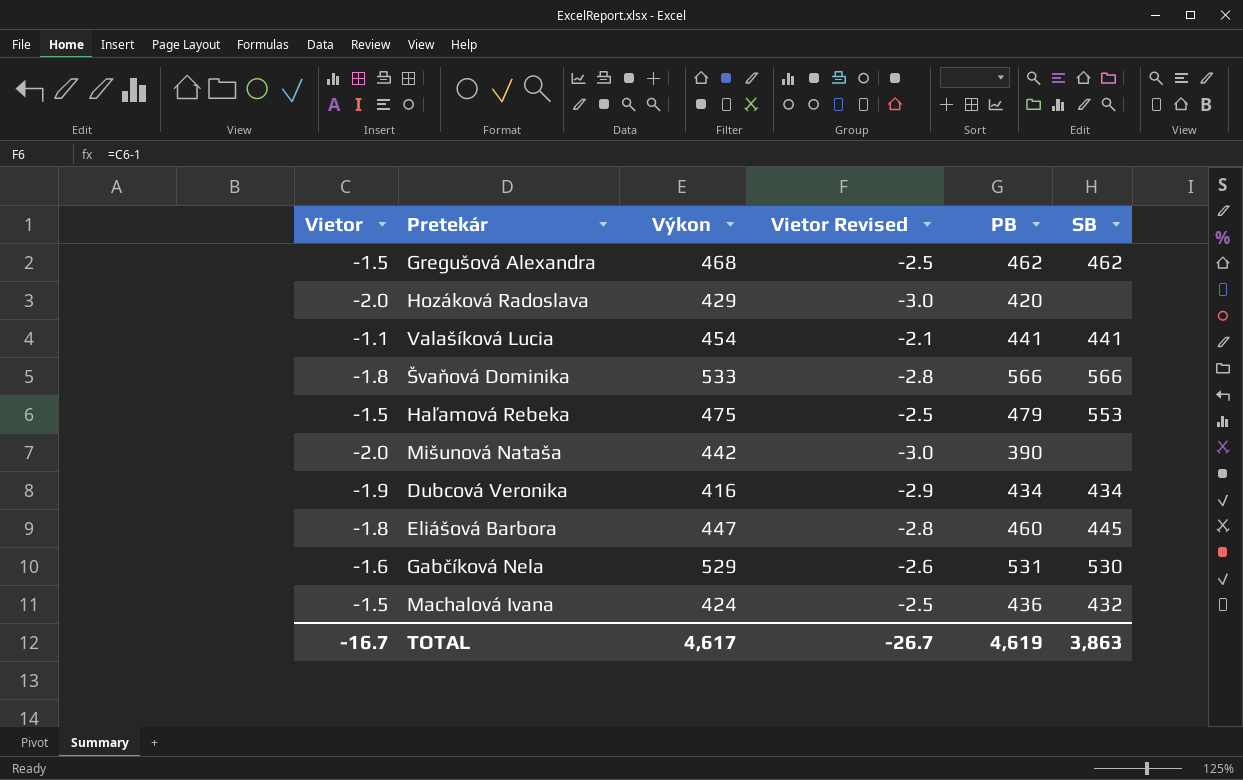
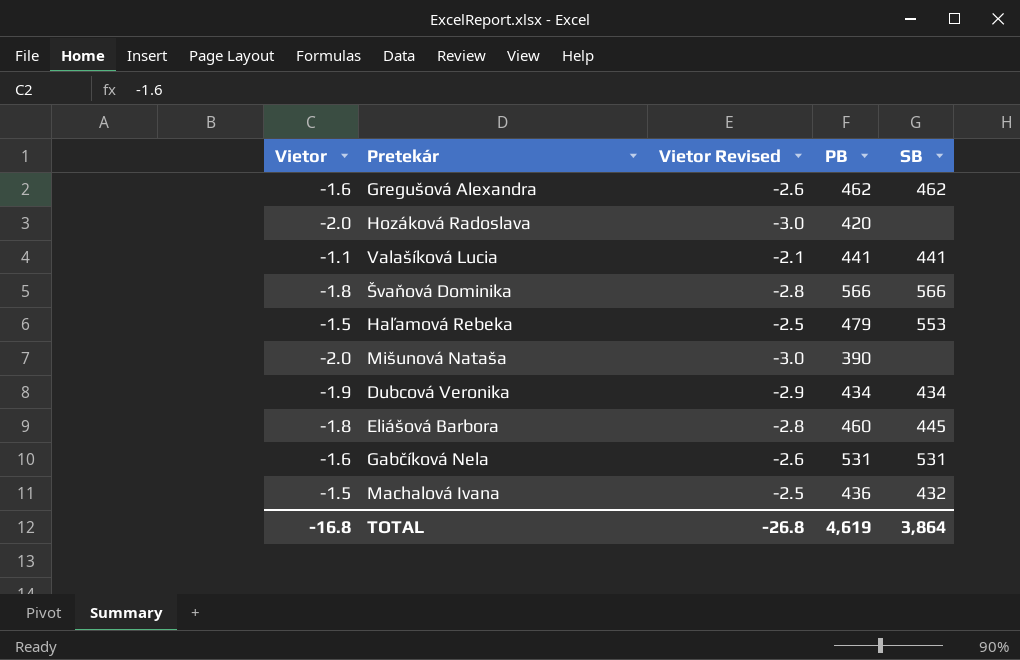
column Výkon | position: 3 -> none
Gregušová Alexandra | Vietor: -1.5 -> -1.6
Gregušová Alexandra | Vietor Revised: -2.5 -> -2.6
Gabčíková Nela | SB: 530 -> 531
TOTAL | Vietor: -16.7 -> -16.8
TOTAL | Vietor Revised: -26.7 -> -26.8
TOTAL | SB: 3,863 -> 3,864

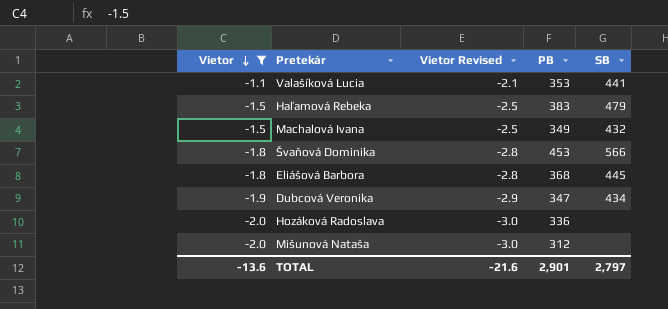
filter: none -> Vietor != -1.6
row order: none -> Vietor descending
Valašíková Lucia | PB: 441 -> 353
Haľamová Rebeka | PB: 479 -> 383
Haľamová Rebeka | SB: 553 -> 479
Machalová Ivana | PB: 436 -> 349
Švaňová Dominika | PB: 566 -> 453
Eliášová Barbora | PB: 460 -> 368
Dubcová Veronika | PB: 434 -> 347
Hozáková Radoslava | PB: 420 -> 336
Mišunová Nataša | PB: 390 -> 312
TOTAL | Vietor: -16.8 -> -13.6
TOTAL | Vietor Revised: -26.8 -> -21.6
TOTAL | PB: 4,619 -> 2,901
TOTAL | SB: 3,864 -> 2,797

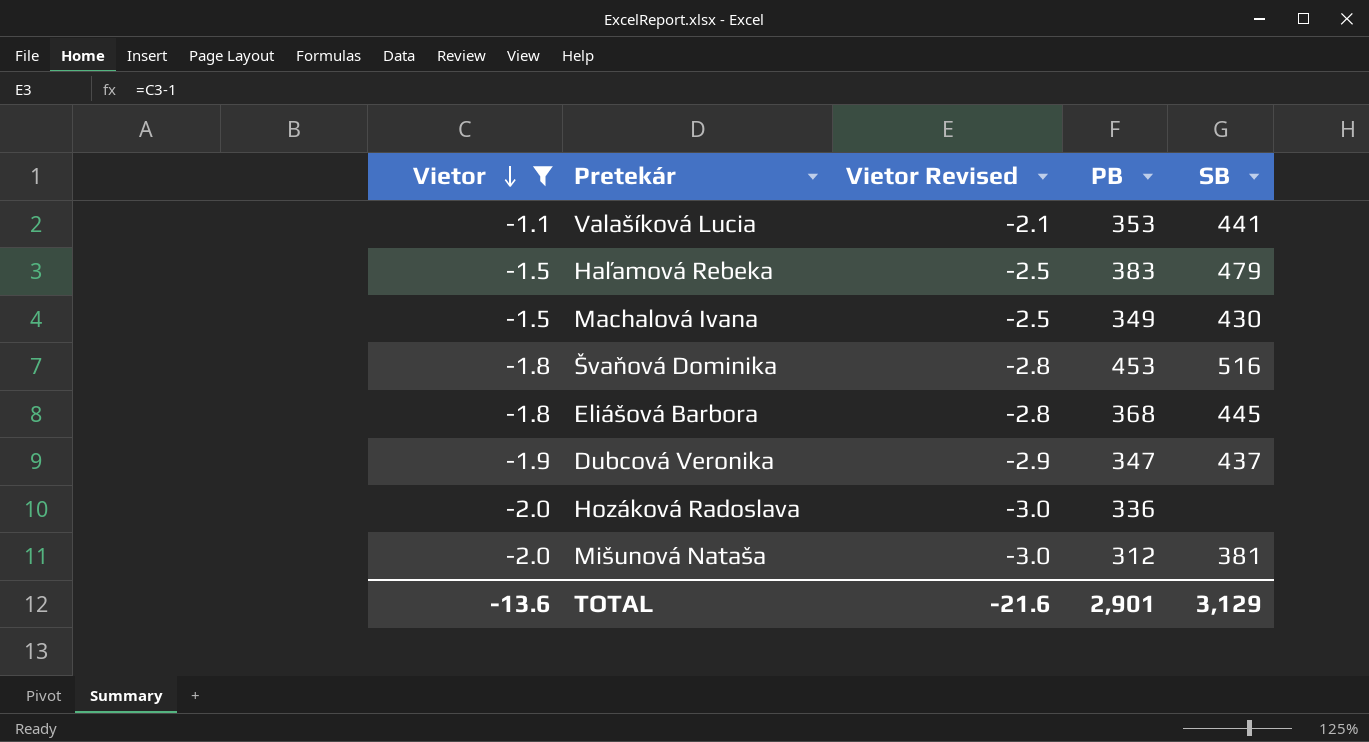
Machalová Ivana | SB: 432 -> 430
Švaňová Dominika | SB: 566 -> 516
Dubcová Veronika | SB: 434 -> 437
Mišunová Nataša | SB: none -> 381
TOTAL | SB: 2,797 -> 3,129

